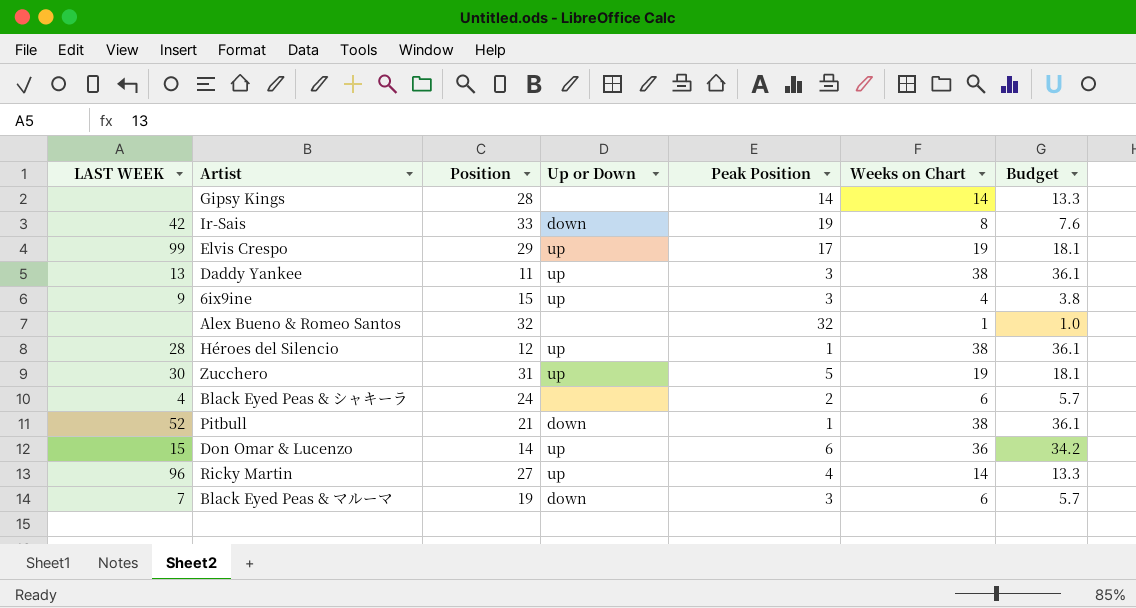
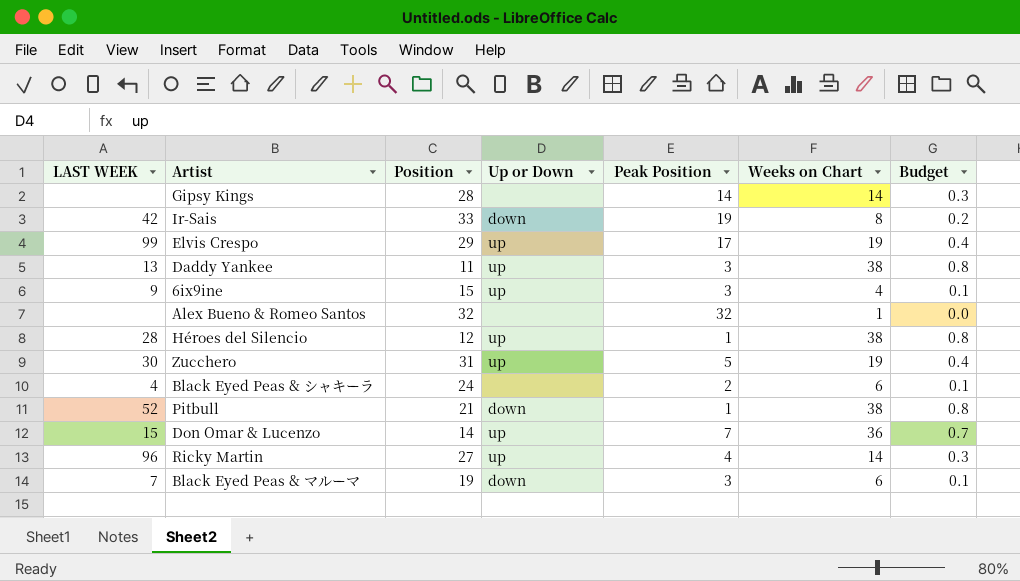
column Budget | formula: [Weeks on Chart] * 0.95 -> [Weeks on Chart] * 0.02
Don Omar & Lucenzo | Peak Position: 6 -> 7

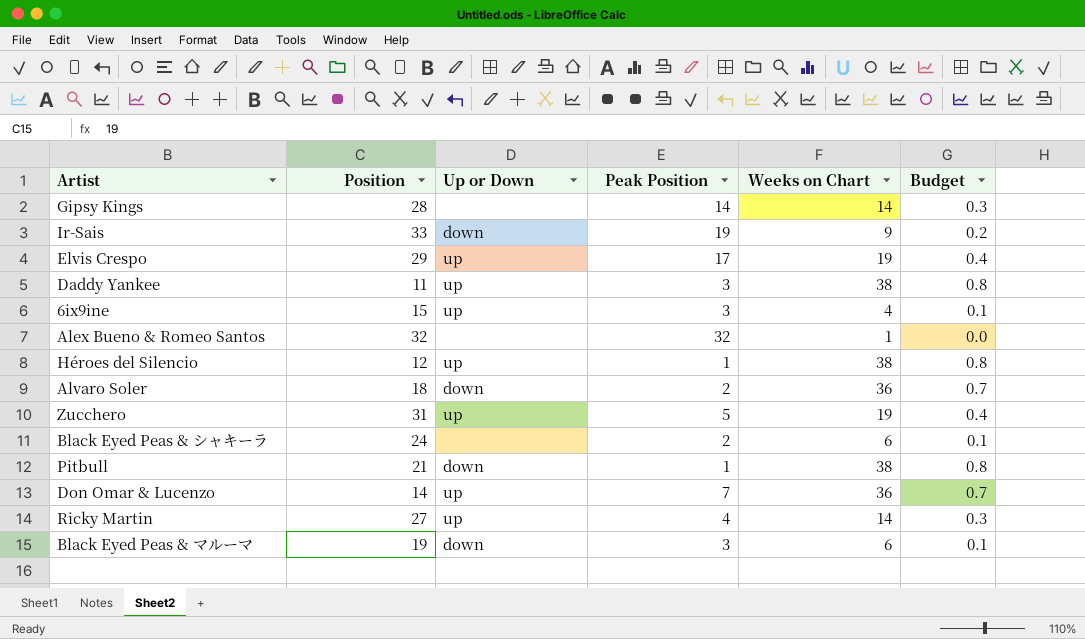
column LAST WEEK | position: 1 -> none
Ir-Sais | Weeks on Chart: 8 -> 9
row Alvaro Soler: none -> 18 | down | 2 | 36 | 0.7

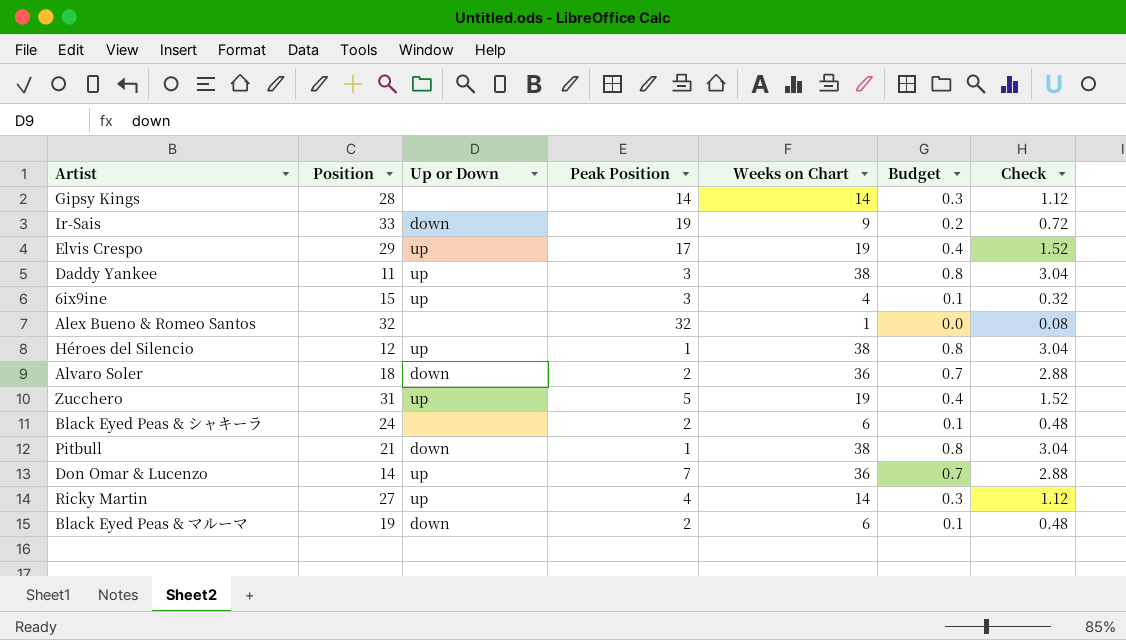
column Check | formula: none -> [Weeks on Chart] * 0.08
Black Eyed Peas & マルーマ | Peak Position: 3 -> 2

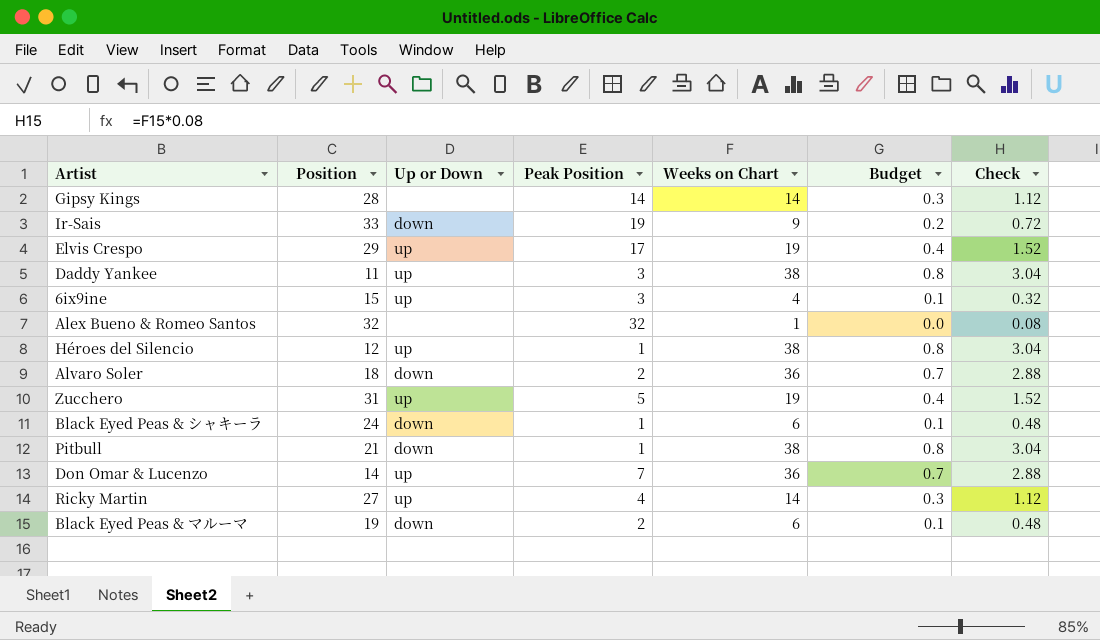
Black Eyed Peas & シャキーラ | Up or Down: none -> down
Black Eyed Peas & シャキーラ | Peak Position: 2 -> 1

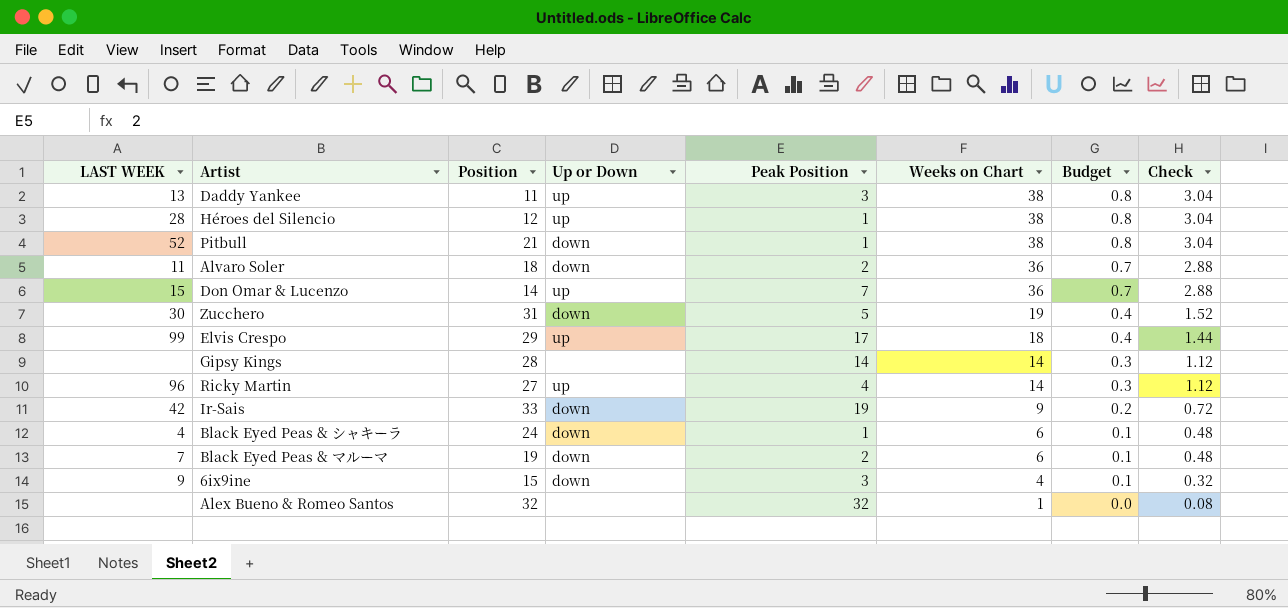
row order: none -> Weeks on Chart descending
column LAST WEEK | position: none -> 1
Zucchero | Up or Down: up -> down
Elvis Crespo | Weeks on Chart: 19 -> 18
Elvis Crespo | Check: 1.52 -> 1.44
6ix9ine | Up or Down: up -> down

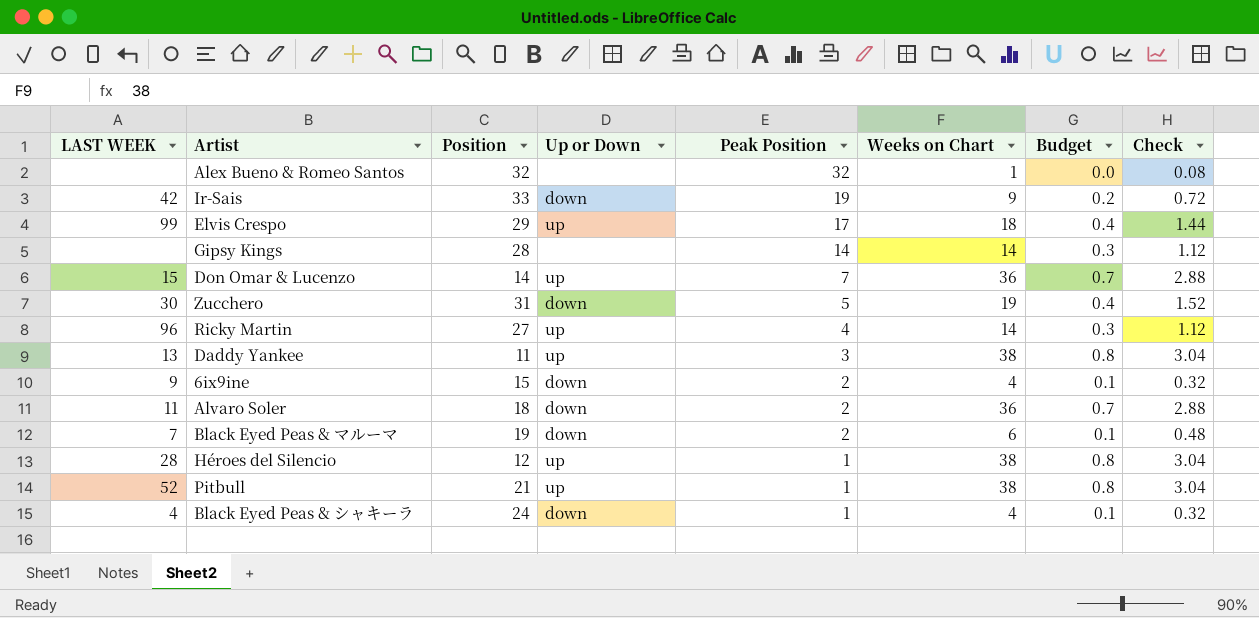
row order: Weeks on Chart descending -> Peak Position descending
6ix9ine | Peak Position: 3 -> 2
Pitbull | Up or Down: down -> up
Black Eyed Peas & シャキーラ | Weeks on Chart: 6 -> 4
Black Eyed Peas & シャキーラ | Check: 0.48 -> 0.32

